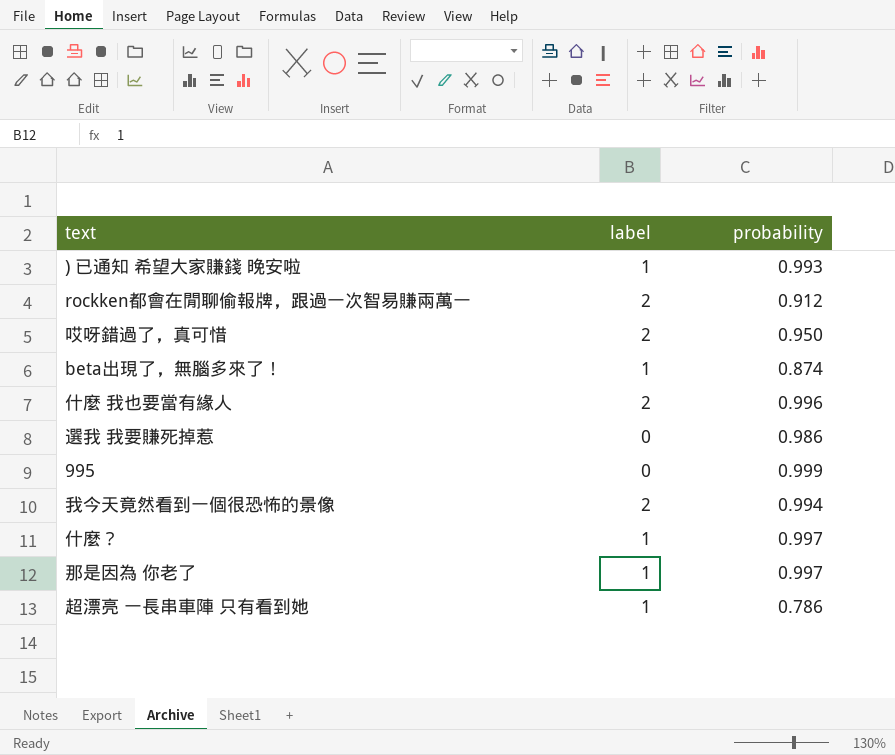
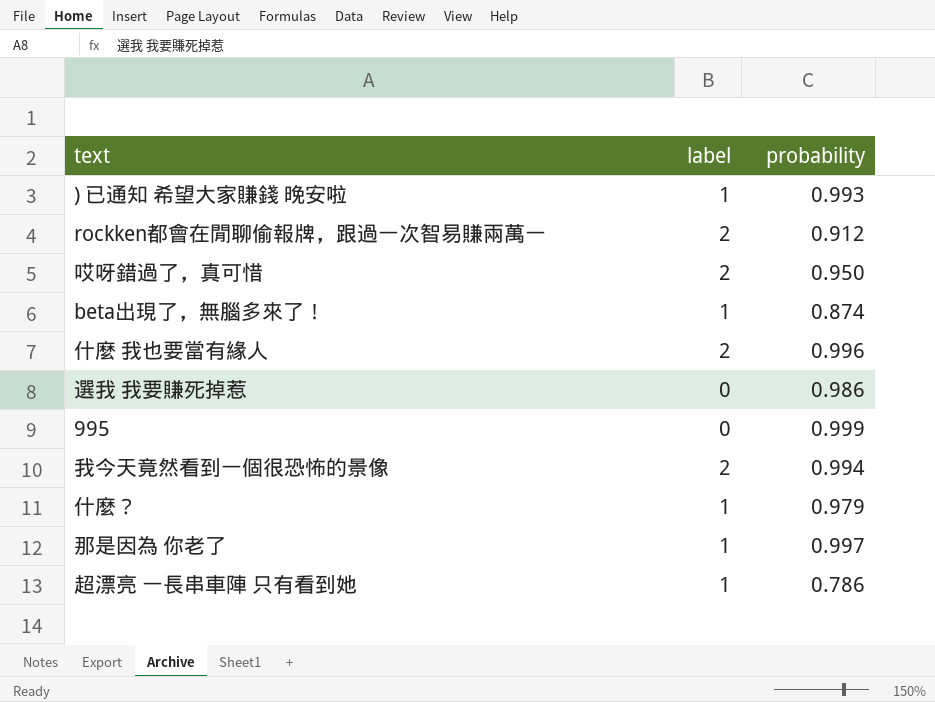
什麼？ | probability: 0.997 -> 0.979

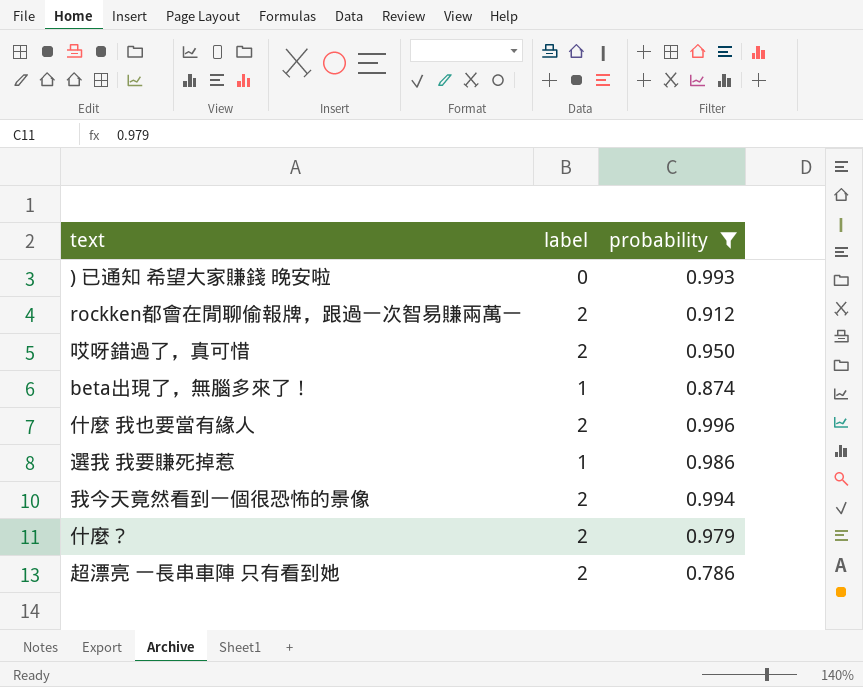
filter: none -> probability <= 0.996
) 已通知 希望大家賺錢 晚安啦 | label: 1 -> 0
選我 我要賺死掉惹 | label: 0 -> 1
什麼？ | label: 1 -> 2
超漂亮 一長串車陣 只有看到她 | label: 1 -> 2

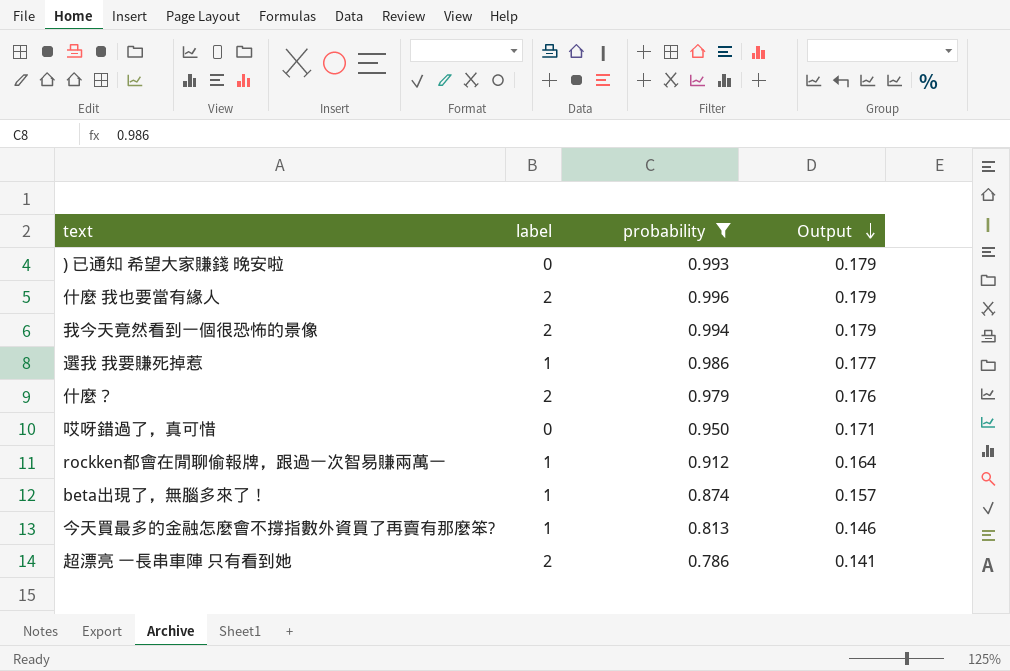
row order: none -> Output descending
column Output | formula: none -> [probability] * 0.18
哎呀錯過了，真可惜 | label: 2 -> 0
rockken都會在閒聊偷報牌，跟過一次智易賺兩萬一 | label: 2 -> 1
row 今天買最多的金融怎麼會不撐指數外資買了再賣有那麼笨?: none -> 1 | 0.813 | 0.146

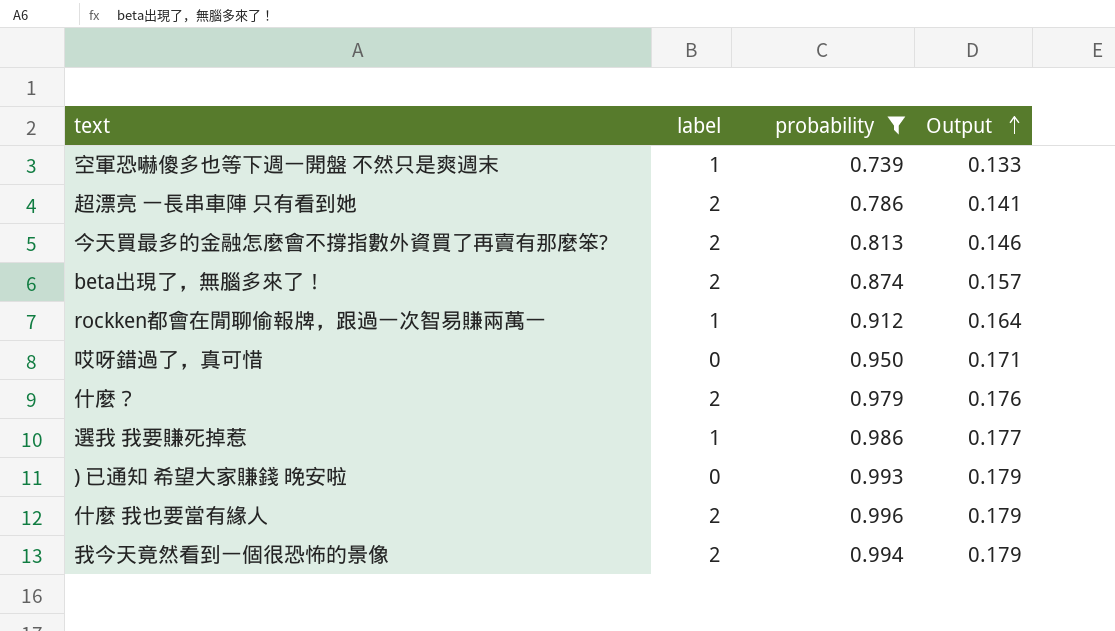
row order: Output descending -> Output ascending
row 空軍恐嚇傻多也等下週一開盤 不然只是爽週末: none -> 1 | 0.739 | 0.133
今天買最多的金融怎麼會不撐指數外資買了再賣有那麼笨? | label: 1 -> 2
beta出現了，無腦多來了！ | label: 1 -> 2

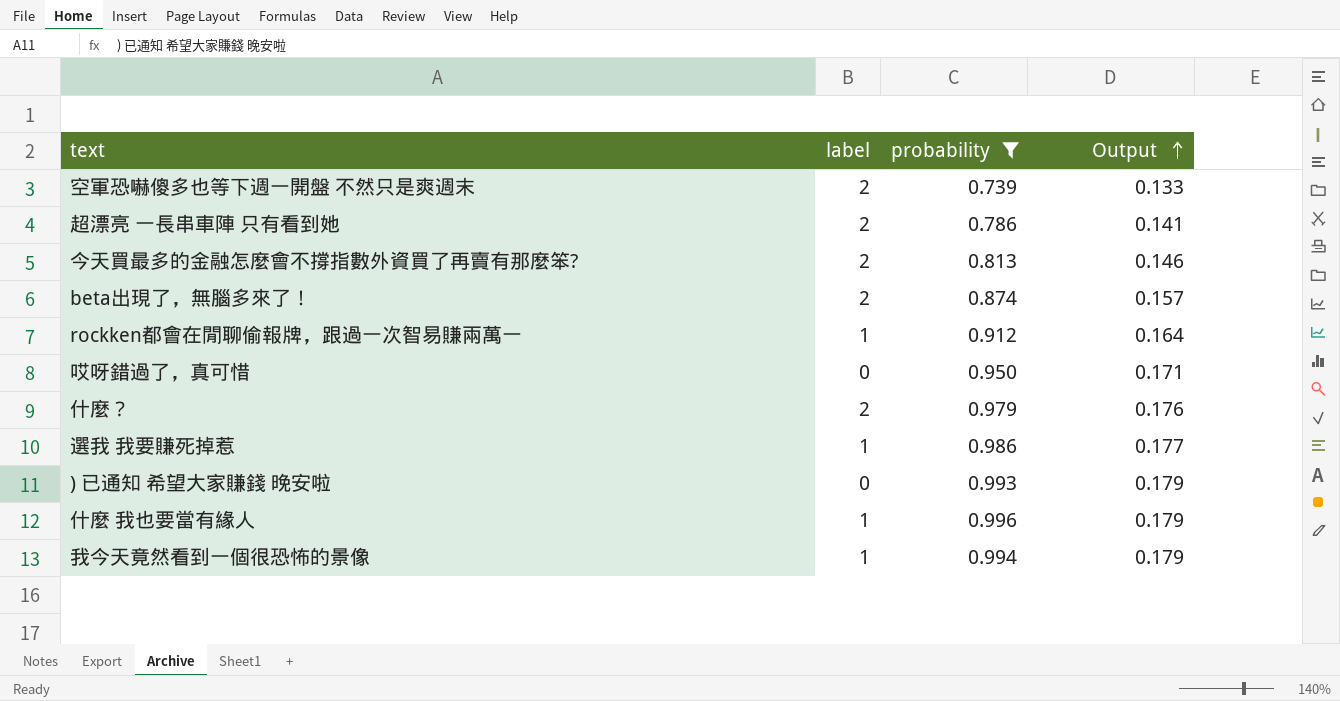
空軍恐嚇傻多也等下週一開盤 不然只是爽週末 | label: 1 -> 2
什麼 我也要當有緣人 | label: 2 -> 1
我今天竟然看到一個很恐怖的景像 | label: 2 -> 1

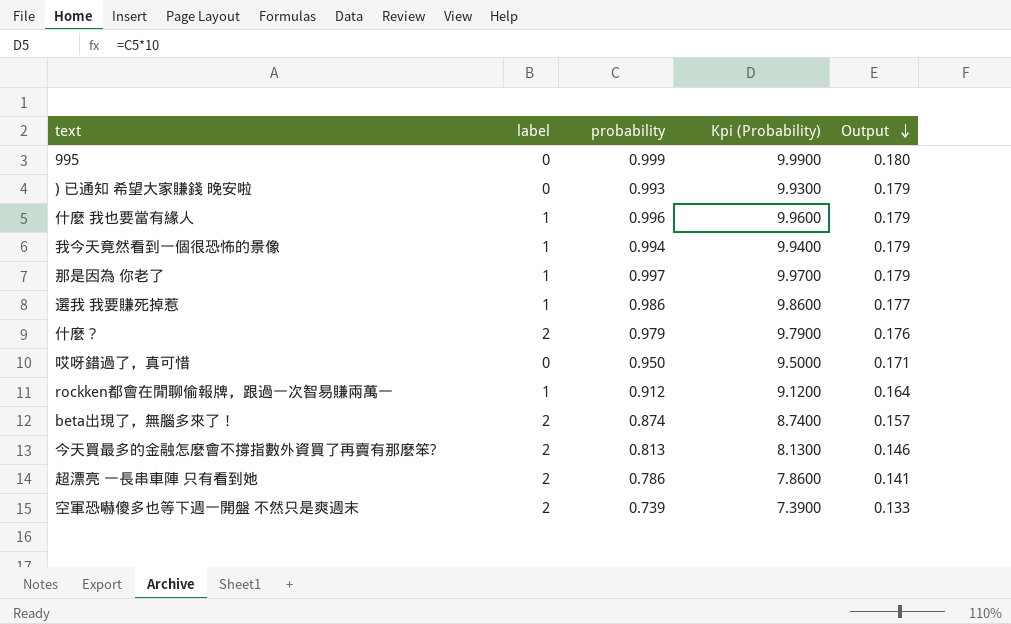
filter: probability <= 0.996 -> none
row order: Output ascending -> Output descending
column Kpi (Probability) | formula: none -> [probability] * 10

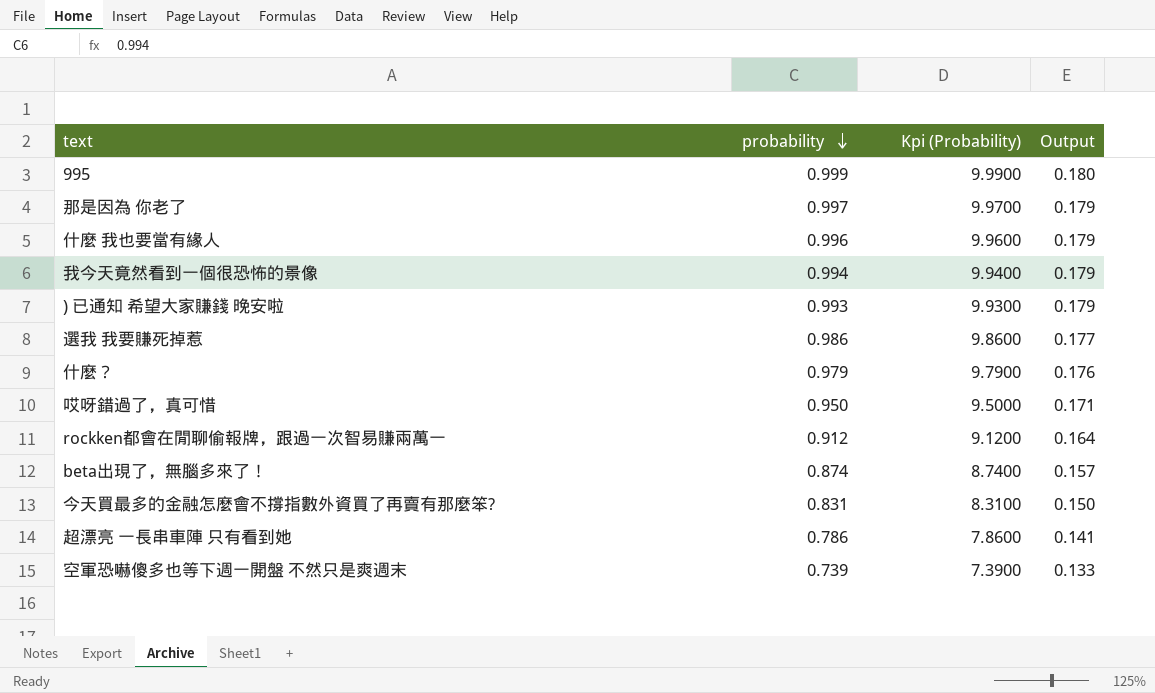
row order: Output descending -> probability descending
column label | position: 2 -> none
今天買最多的金融怎麼會不撐指數外資買了再賣有那麼笨? | probability: 0.813 -> 0.831
今天買最多的金融怎麼會不撐指數外資買了再賣有那麼笨? | Kpi (Probability): 8.1300 -> 8.3100
今天買最多的金融怎麼會不撐指數外資買了再賣有那麼笨? | Output: 0.146 -> 0.150

